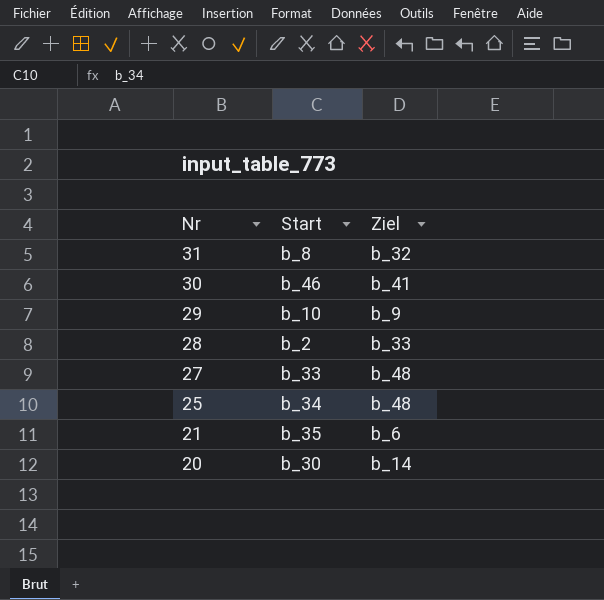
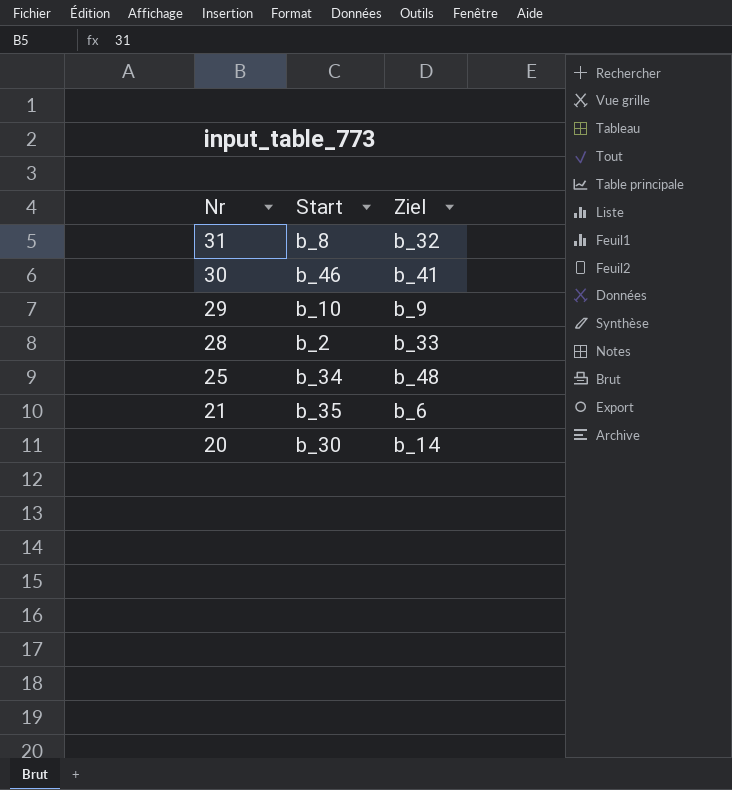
row 27: b_33 | b_48 -> none

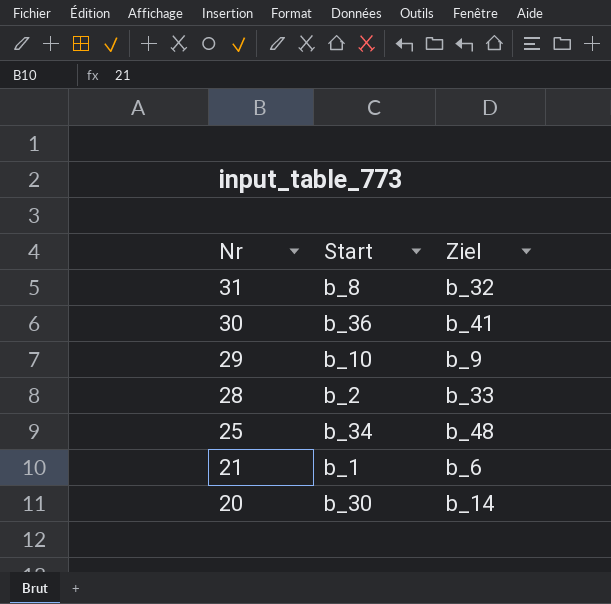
30 | Start: b_46 -> b_36
21 | Start: b_35 -> b_1

